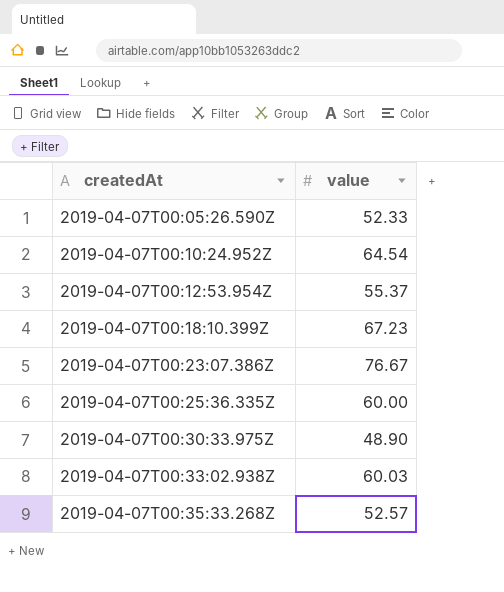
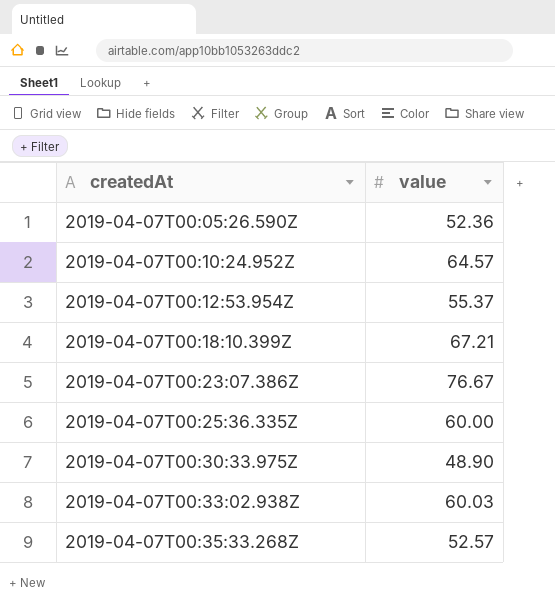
2019-04-07T00:05:26.590Z | value: 52.33 -> 52.36
2019-04-07T00:10:24.952Z | value: 64.54 -> 64.57
2019-04-07T00:18:10.399Z | value: 67.23 -> 67.21

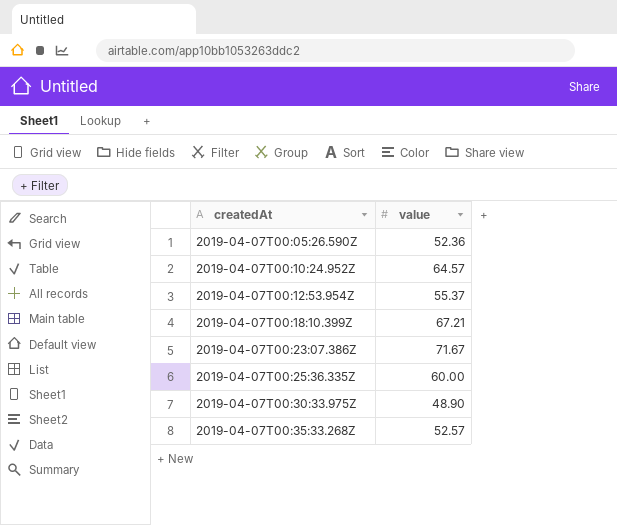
row 2019-04-07T00:33:02.938Z: 60.03 -> none
2019-04-07T00:23:07.386Z | value: 76.67 -> 71.67

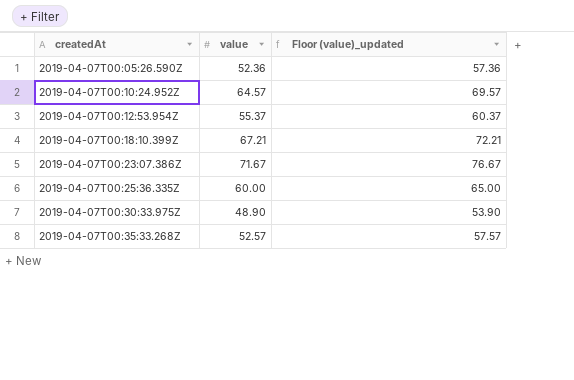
column Floor (value)_updated | formula: none -> [value] + 5

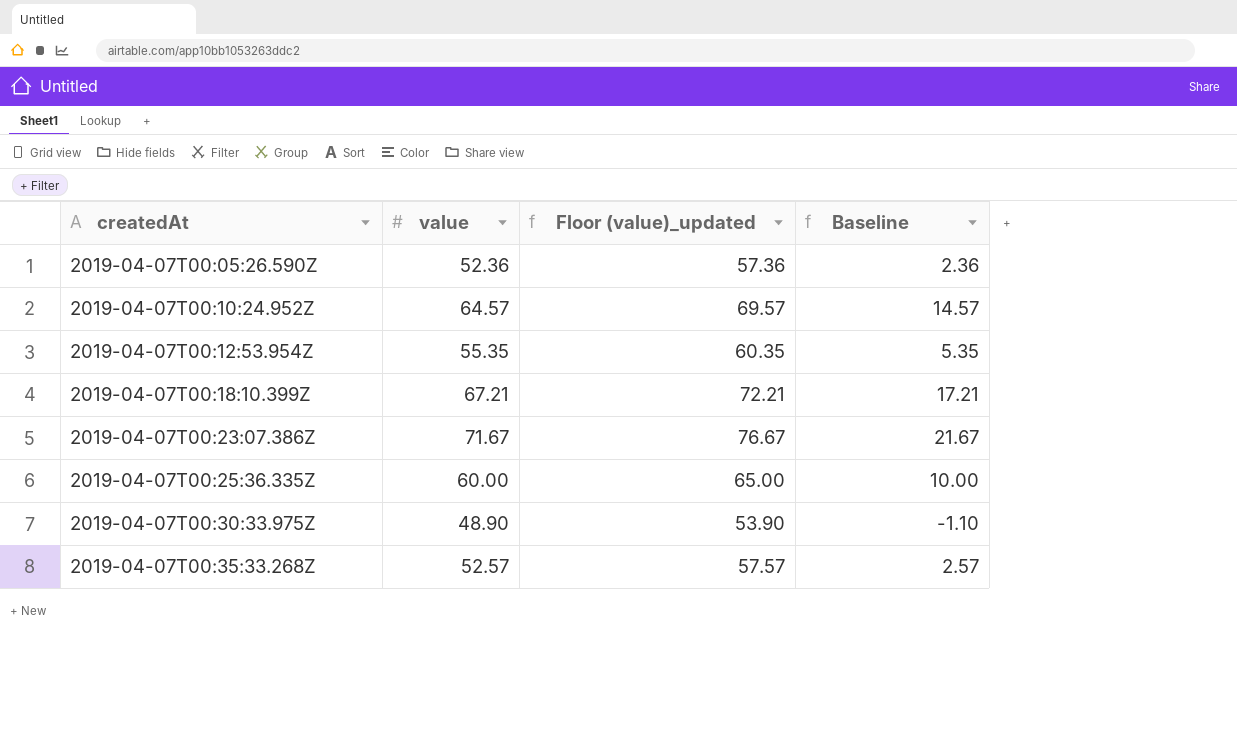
column Baseline | formula: none -> [value] - 50
2019-04-07T00:12:53.954Z | value: 55.37 -> 55.35
2019-04-07T00:12:53.954Z | Floor (value)_updated: 60.37 -> 60.35

